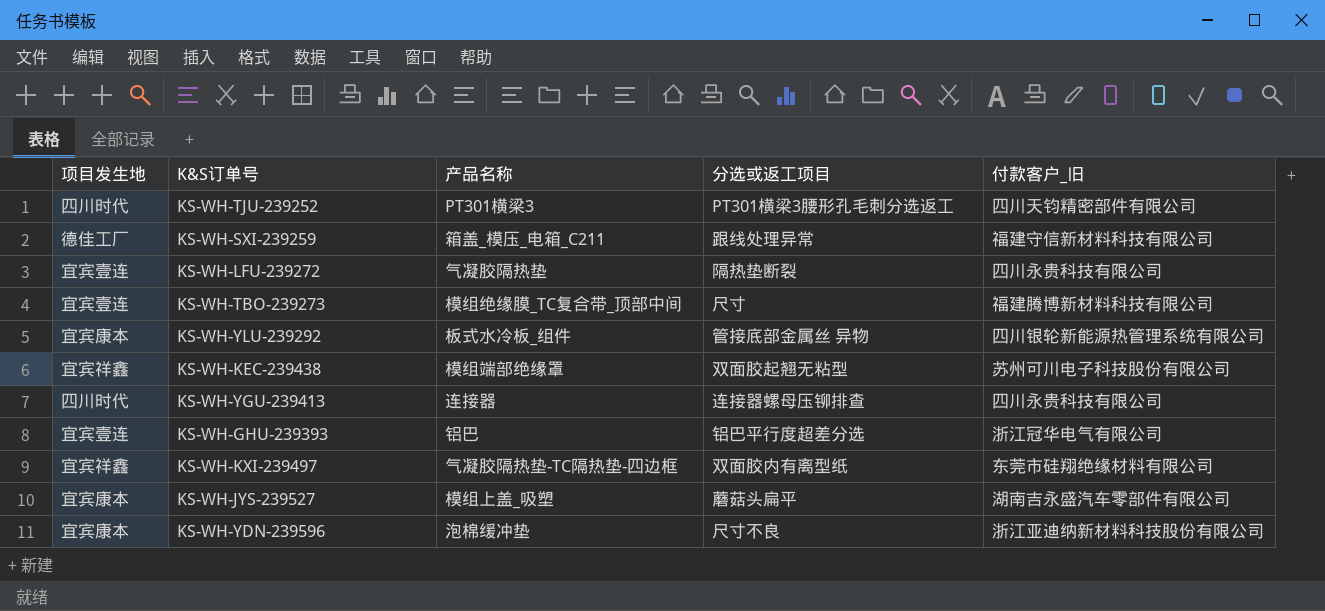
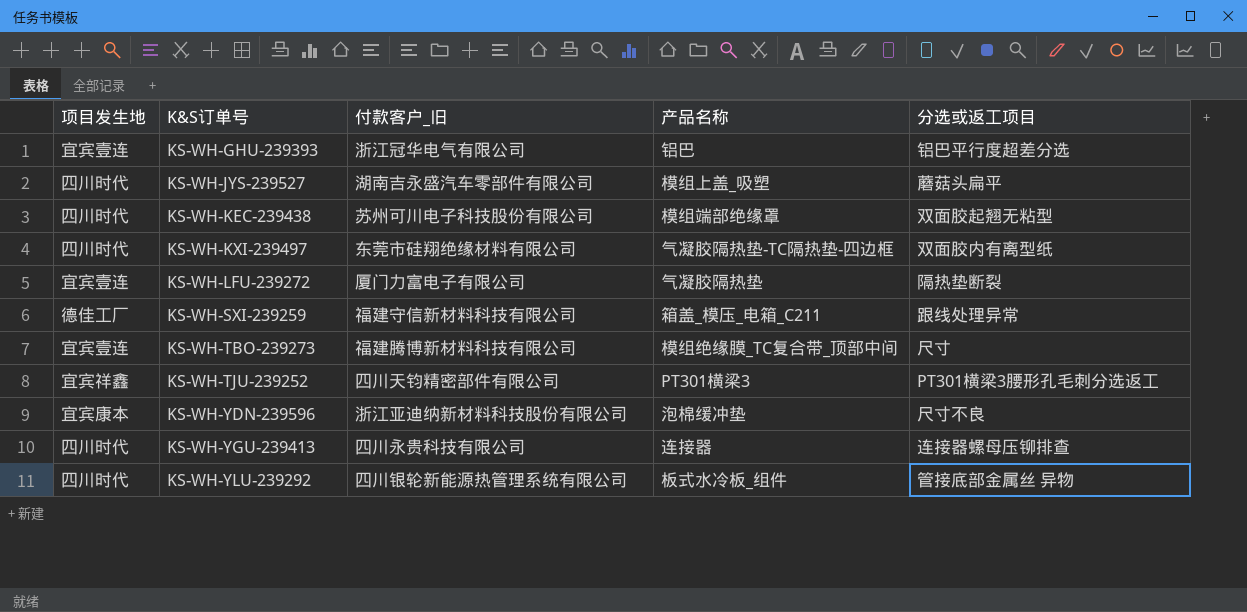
row order: none -> K&S订单号 ascending
column 付款客户_旧 | position: 5 -> 3
KS-WH-JYS-239527 | 项目发生地: 宜宾康本 -> 四川时代
KS-WH-KEC-239438 | 项目发生地: 宜宾祥鑫 -> 四川时代
KS-WH-KXI-239497 | 项目发生地: 宜宾祥鑫 -> 四川时代
KS-WH-LFU-239272 | 付款客户_旧: 四川永贵科技有限公司 -> 厦门力富电子有限公司
KS-WH-TJU-239252 | 项目发生地: 四川时代 -> 宜宾祥鑫
KS-WH-YLU-239292 | 项目发生地: 宜宾康本 -> 四川时代

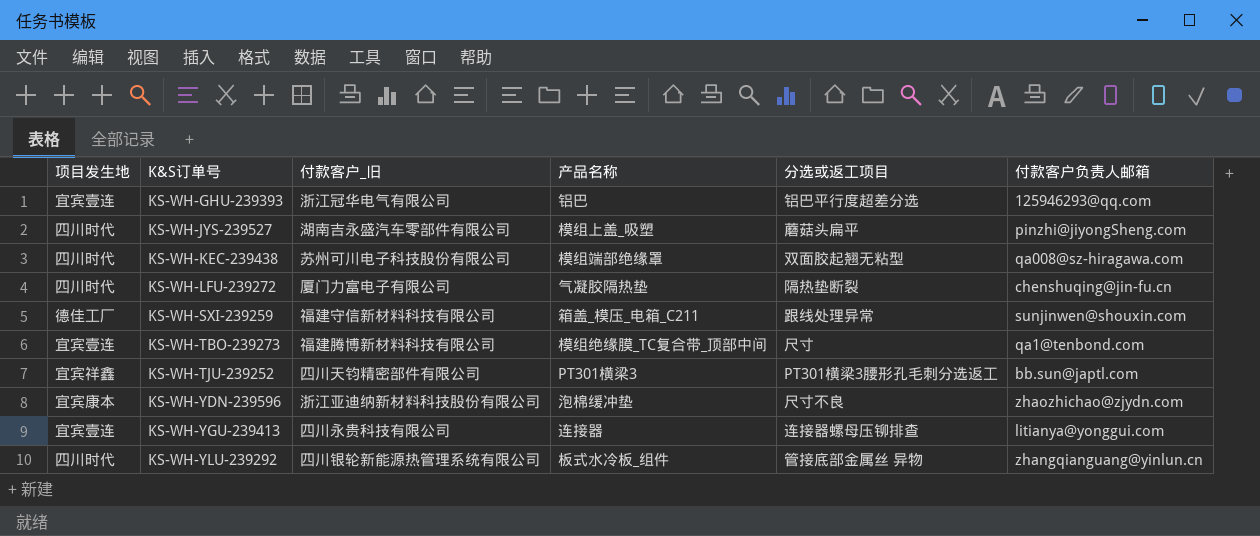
column 付款客户负责人邮箱 | position: none -> 6
row KS-WH-KXI-239497: 四川时代 | 东莞市硅翔绝缘材料有限公司 | 气凝胶隔热垫-TC隔热垫-四边框 | 双面胶内有离型纸 -> none
KS-WH-LFU-239272 | 项目发生地: 宜宾壹连 -> 四川时代
KS-WH-YGU-239413 | 项目发生地: 四川时代 -> 宜宾壹连

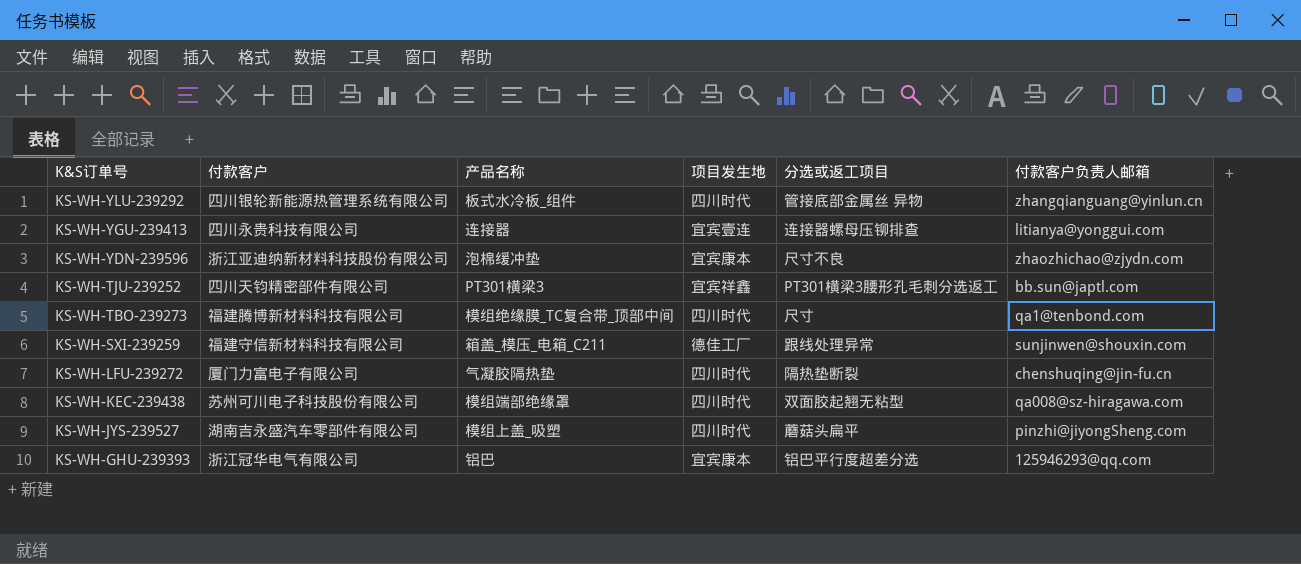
row order: K&S订单号 ascending -> K&S订单号 descending
column name: 付款客户_旧 -> 付款客户
column 项目发生地 | position: 1 -> 4
KS-WH-TBO-239273 | 项目发生地: 宜宾壹连 -> 四川时代
KS-WH-GHU-239393 | 项目发生地: 宜宾壹连 -> 宜宾康本

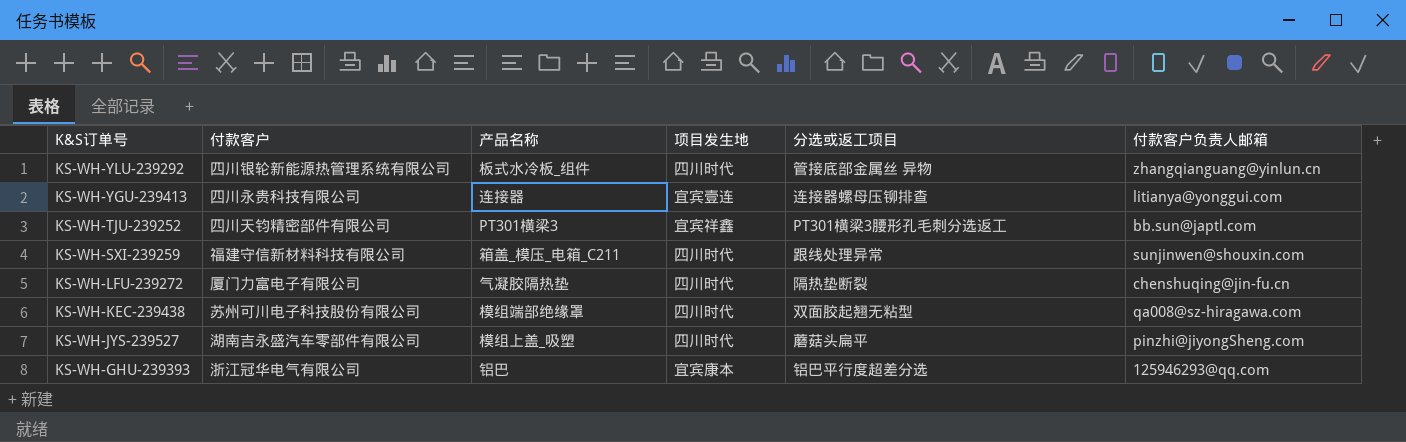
row KS-WH-YDN-239596: 浙江亚迪纳新材料科技股份有限公司 | 泡棉缓冲垫 | 宜宾康本 | 尺寸不良 | zhaozhichao@zjydn.com -> none
row KS-WH-TBO-239273: 福建腾博新材料科技有限公司 | 模组绝缘膜_TC复合带_顶部中间 | 四川时代 | 尺寸 | qa1@tenbond.com -> none
KS-WH-SXI-239259 | 项目发生地: 德佳工厂 -> 四川时代

